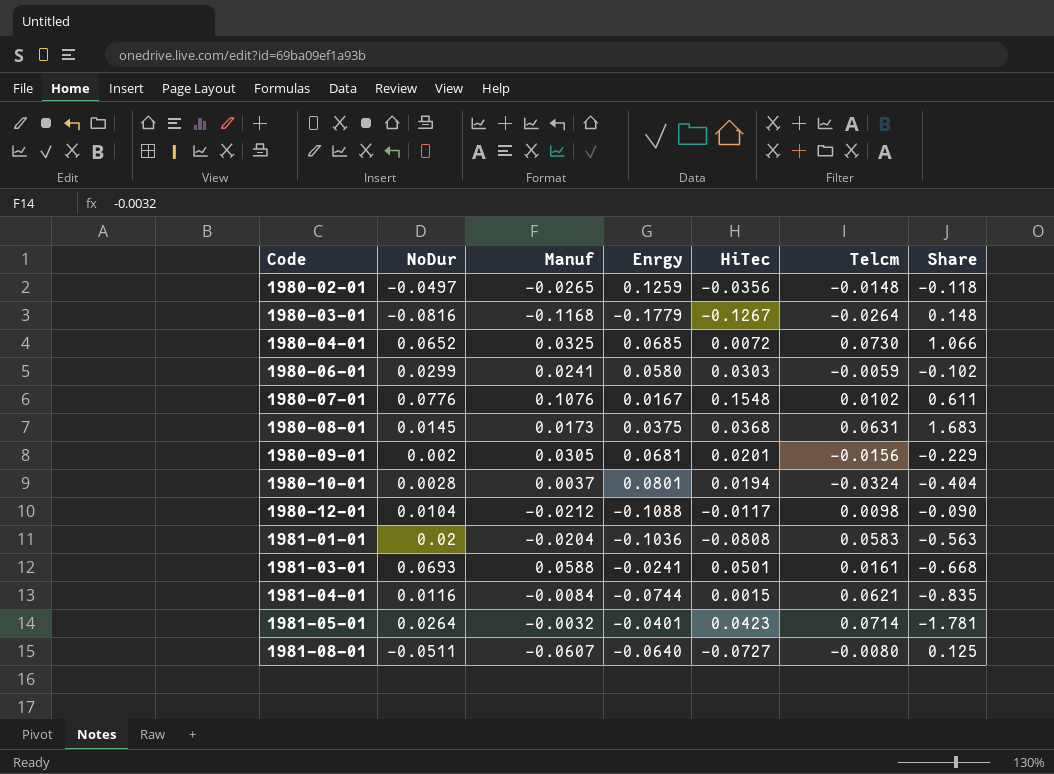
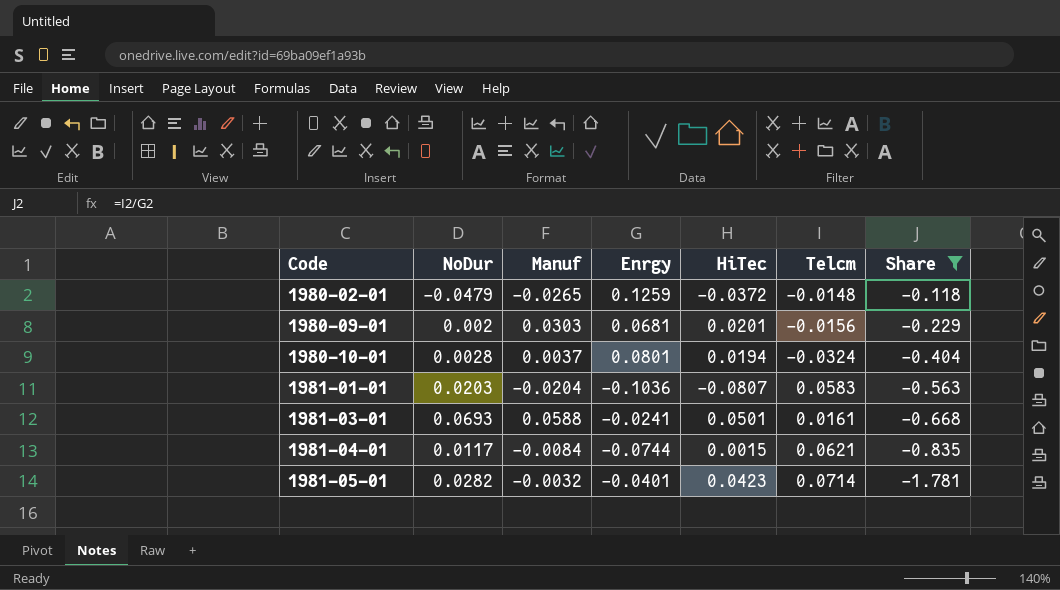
filter: none -> Share <= -0.118
1980-02-01 | NoDur: -0.0497 -> -0.0479
1980-02-01 | HiTec: -0.0356 -> -0.0372
1980-09-01 | Manuf: 0.0305 -> 0.0303
1981-01-01 | NoDur: 0.02 -> 0.0203
1981-01-01 | HiTec: -0.0808 -> -0.0807
1981-04-01 | NoDur: 0.0116 -> 0.0117
1981-05-01 | NoDur: 0.0264 -> 0.0282

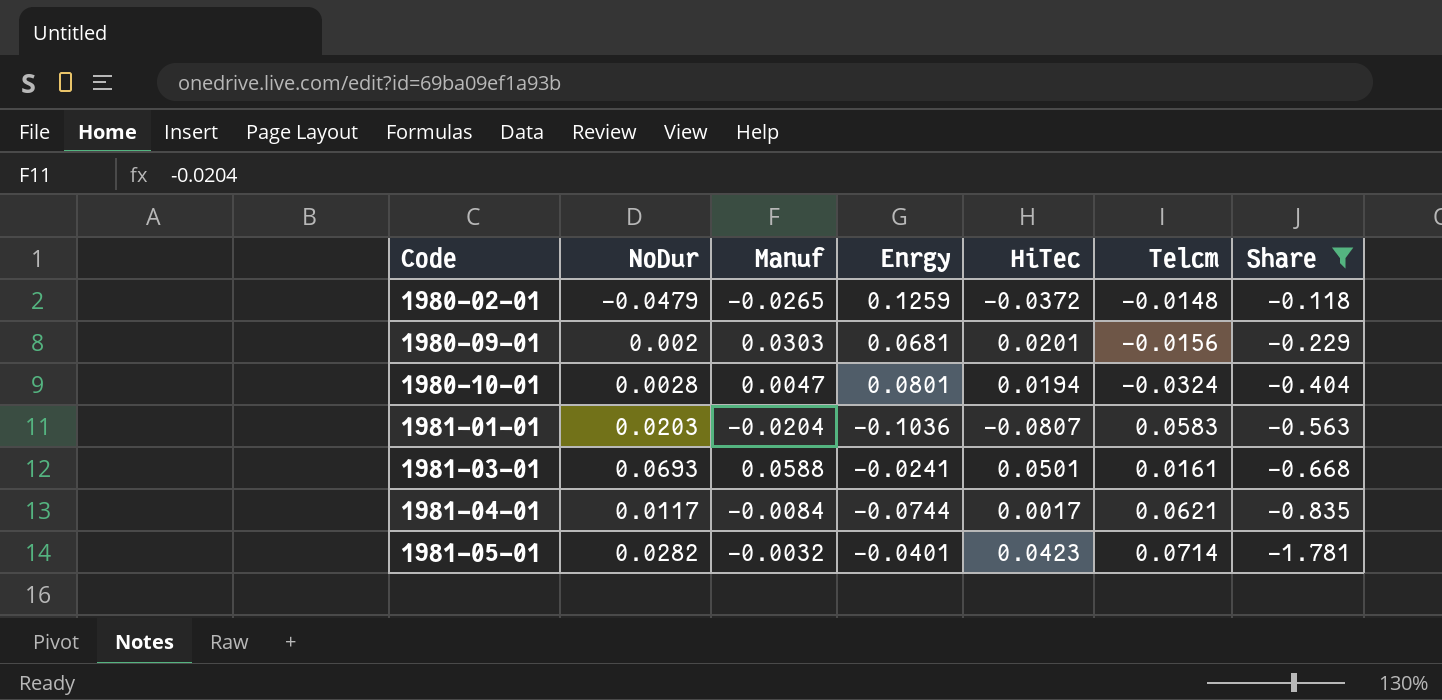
1980-10-01 | Manuf: 0.0037 -> 0.0047
1981-04-01 | HiTec: 0.0015 -> 0.0017

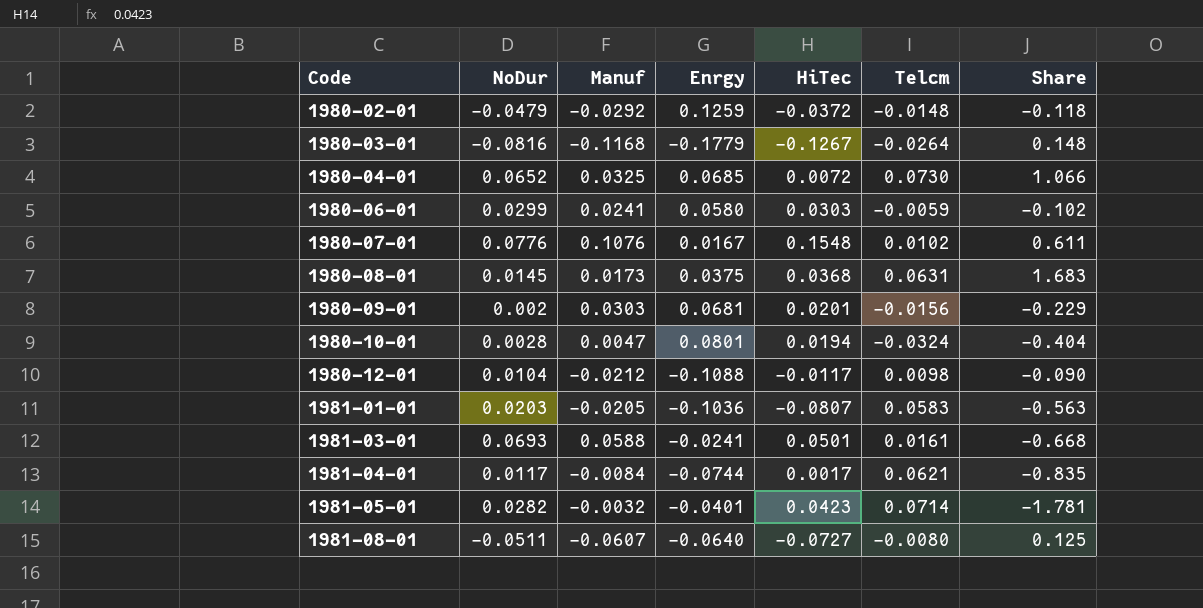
filter: Share <= -0.118 -> none
1980-02-01 | Manuf: -0.0265 -> -0.0292
1981-01-01 | Manuf: -0.0204 -> -0.0205

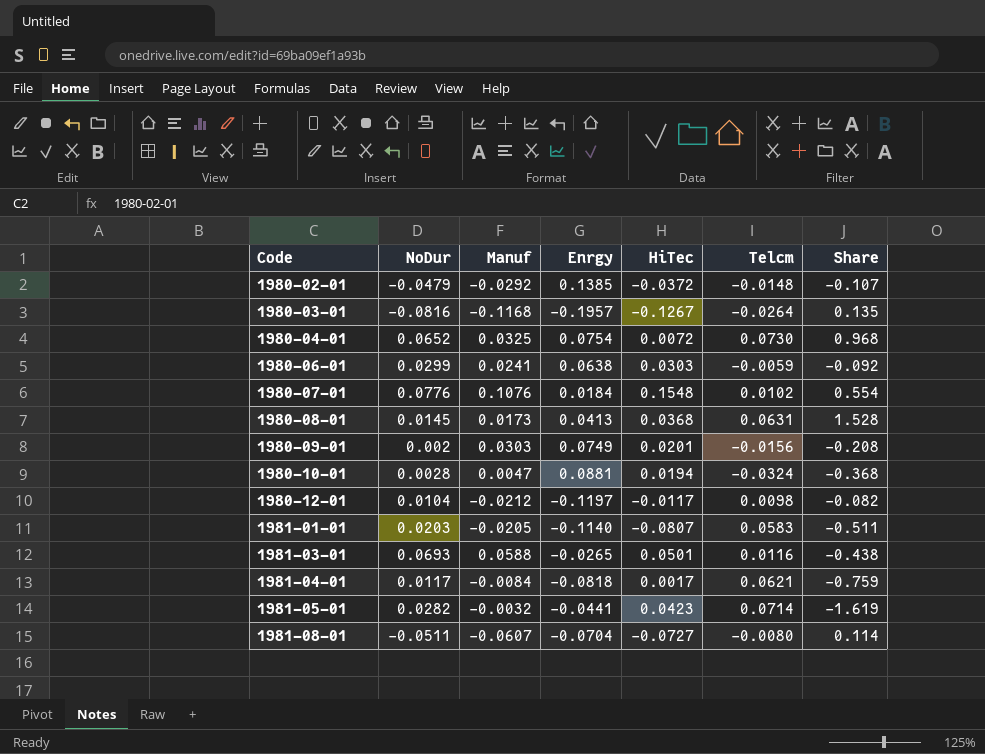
1980-02-01 | Enrgy: 0.1259 -> 0.1385
1980-02-01 | Share: -0.118 -> -0.107
1980-03-01 | Enrgy: -0.1779 -> -0.1957
1980-03-01 | Share: 0.148 -> 0.135
1980-04-01 | Enrgy: 0.0685 -> 0.0754
1980-04-01 | Share: 1.066 -> 0.968
1980-06-01 | Enrgy: 0.0580 -> 0.0638
1980-06-01 | Share: -0.102 -> -0.092
1980-07-01 | Enrgy: 0.0167 -> 0.0184
1980-07-01 | Share: 0.611 -> 0.554
1980-08-01 | Enrgy: 0.0375 -> 0.0413
1980-08-01 | Share: 1.683 -> 1.528
1980-09-01 | Enrgy: 0.0681 -> 0.0749
1980-09-01 | Share: -0.229 -> -0.208
1980-10-01 | Enrgy: 0.0801 -> 0.0881
1980-10-01 | Share: -0.404 -> -0.368
1980-12-01 | Enrgy: -0.1088 -> -0.1197
1980-12-01 | Share: -0.090 -> -0.082
1981-01-01 | Enrgy: -0.1036 -> -0.1140
1981-01-01 | Share: -0.563 -> -0.511
1981-03-01 | Enrgy: -0.0241 -> -0.0265
1981-03-01 | Telcm: 0.0161 -> 0.0116
1981-03-01 | Share: -0.668 -> -0.438
1981-04-01 | Enrgy: -0.0744 -> -0.0818
1981-04-01 | Share: -0.835 -> -0.759
1981-05-01 | Enrgy: -0.0401 -> -0.0441
1981-05-01 | Share: -1.781 -> -1.619
1981-08-01 | Enrgy: -0.0640 -> -0.0704
1981-08-01 | Share: 0.125 -> 0.114

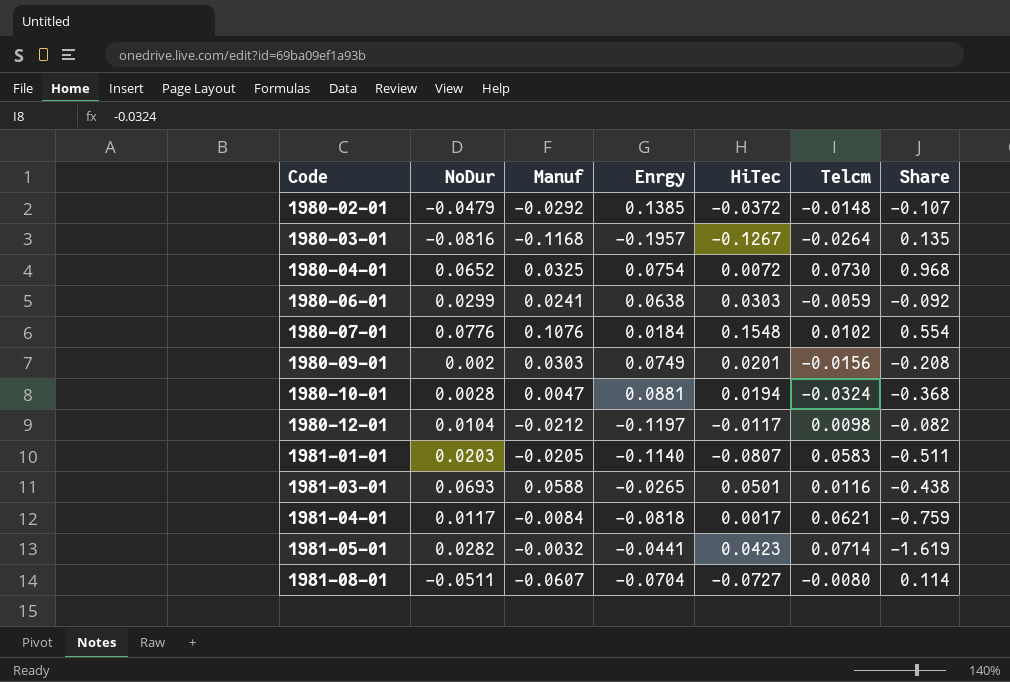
row 1980-08-01: 0.0145 | 0.0173 | 0.0413 | 0.0368 | 0.0631 | 1.528 -> none

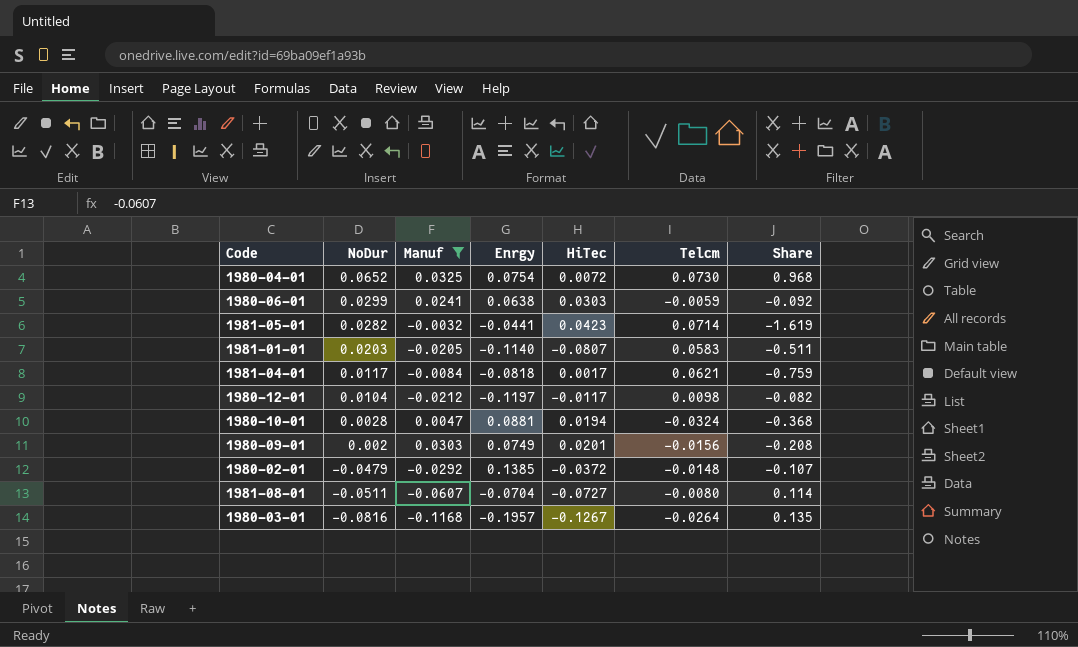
filter: none -> Manuf <= 0.0325
row order: Code ascending -> NoDur descending

